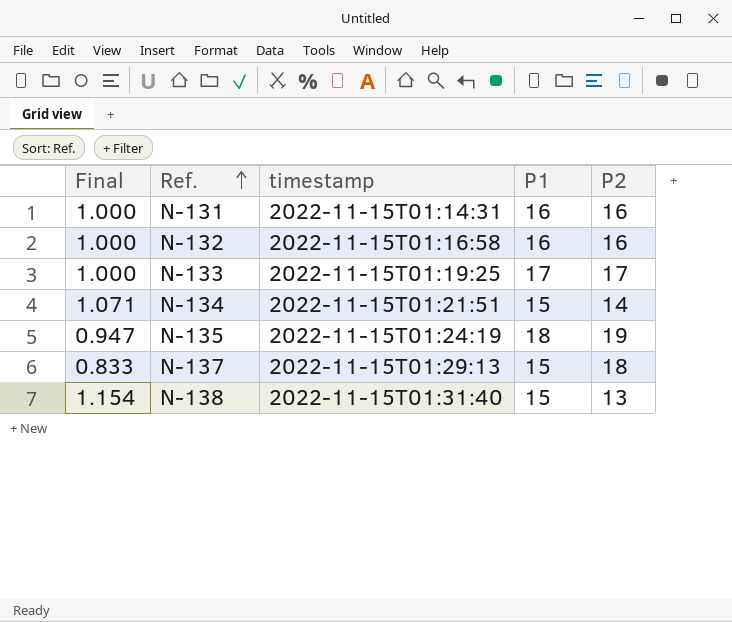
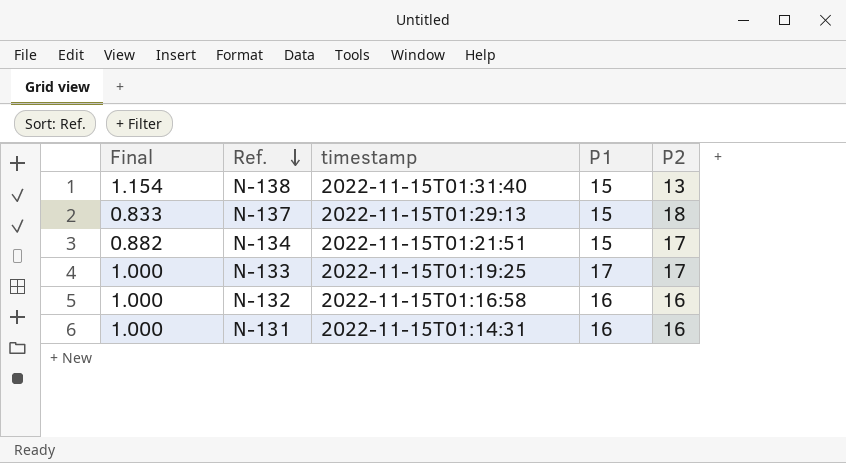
row order: Ref. ascending -> Ref. descending
row N-135: 0.947 | 2022-11-15T01:24:19 | 18 | 19 -> none
N-134 | Final: 1.071 -> 0.882
N-134 | P2: 14 -> 17

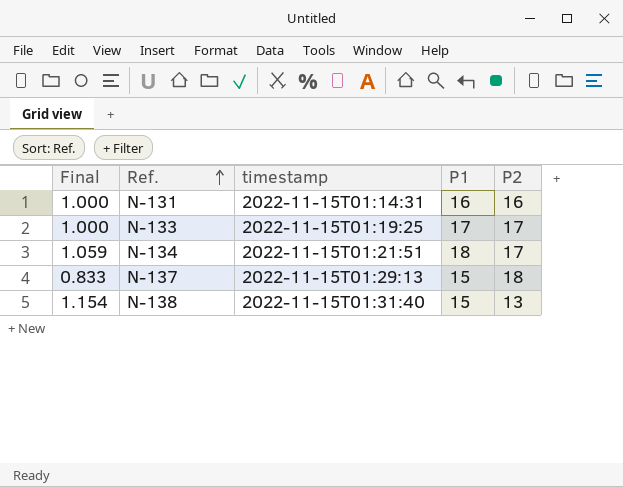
row order: Ref. descending -> Ref. ascending
row N-132: 1.000 | 2022-11-15T01:16:58 | 16 | 16 -> none
N-134 | Final: 0.882 -> 1.059
N-134 | P1: 15 -> 18

